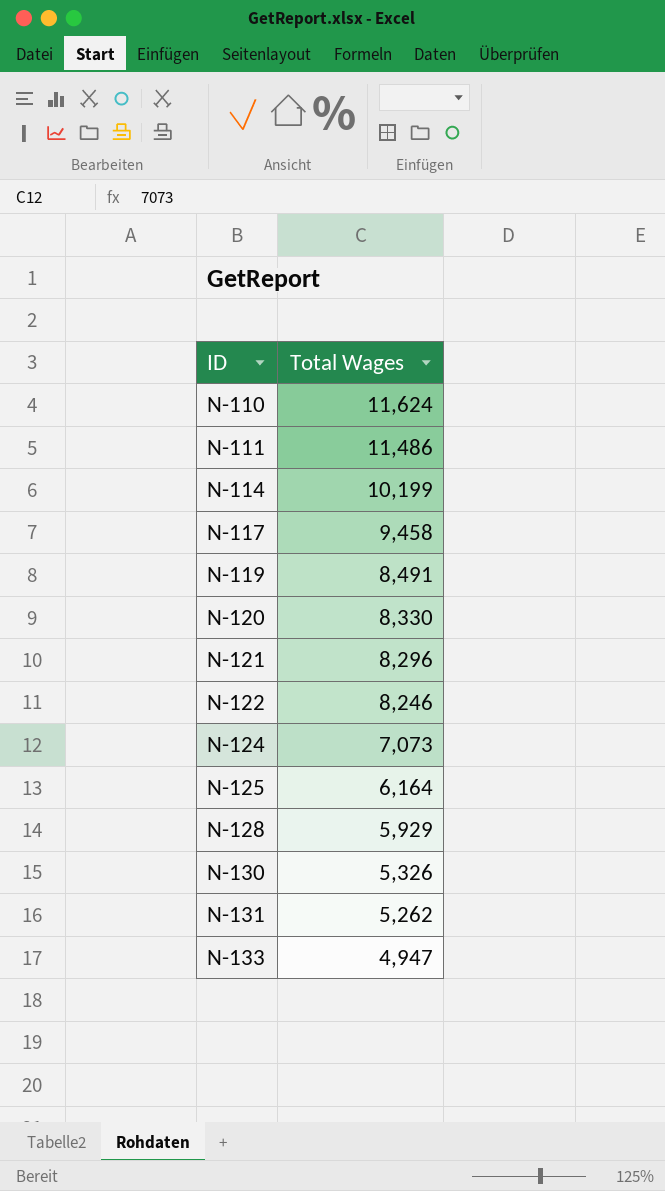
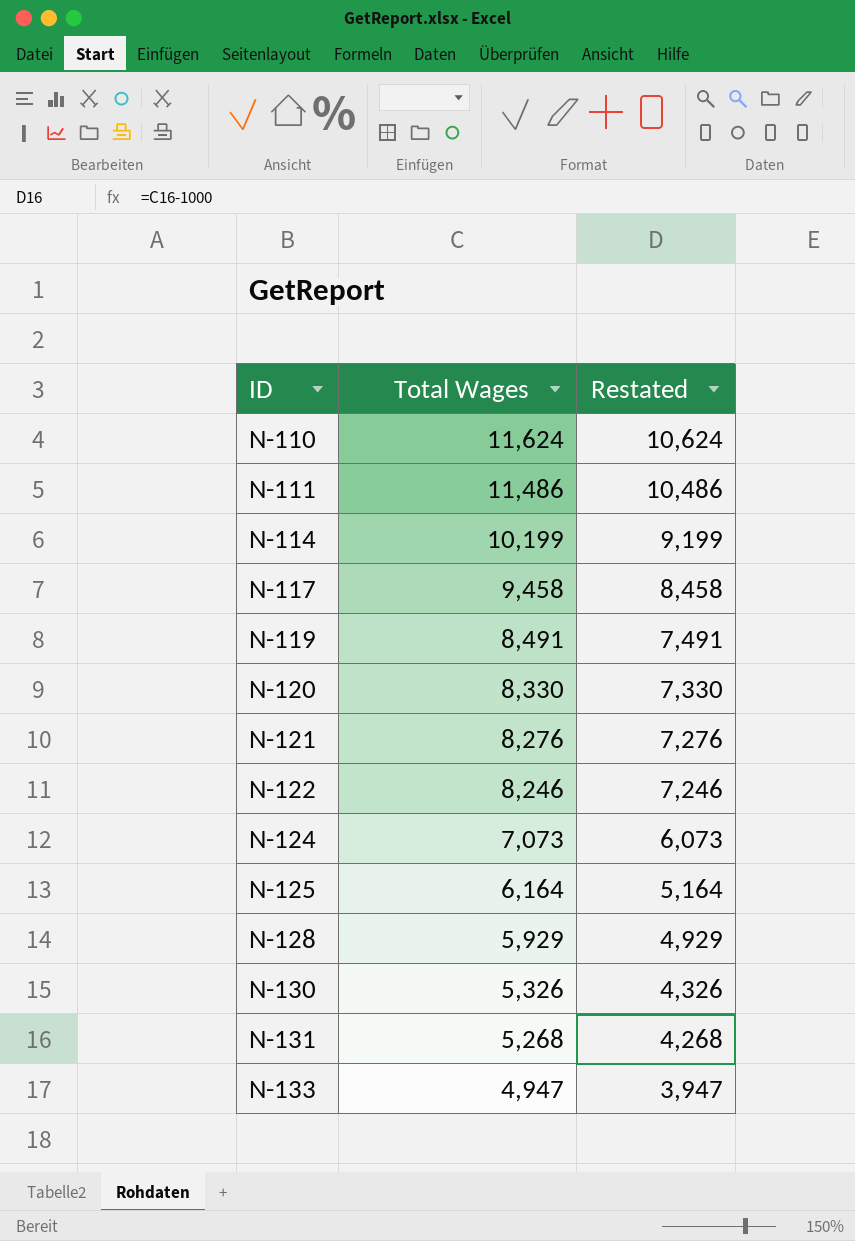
column Restated | formula: none -> [Total Wages] - 1000
N-121 | Total Wages: 8,296 -> 8,276
N-131 | Total Wages: 5,262 -> 5,268

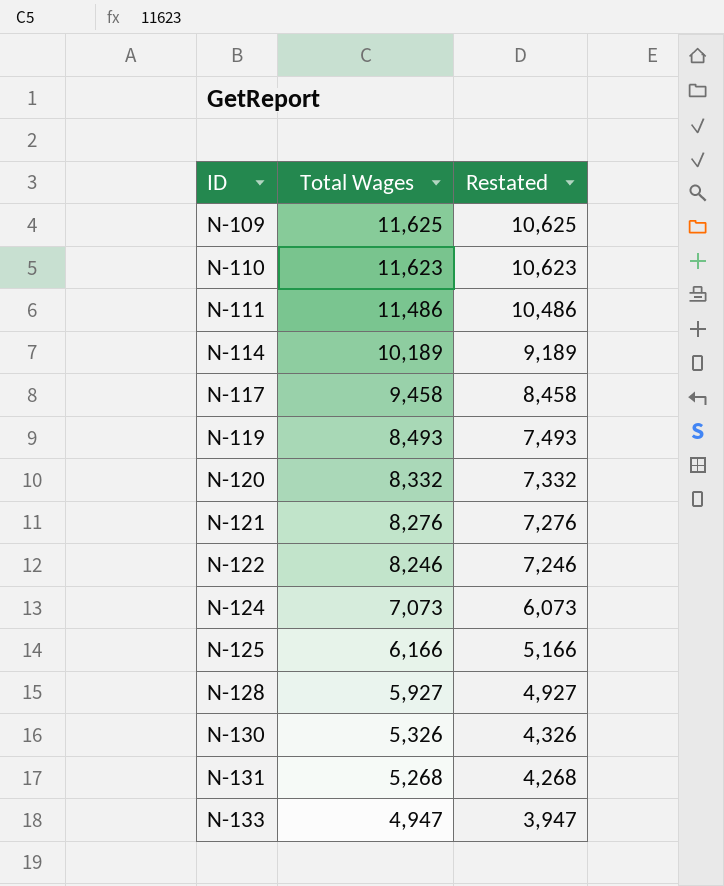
row N-109: none -> 11,625 | 10,625
N-110 | Total Wages: 11,624 -> 11,623
N-110 | Restated: 10,624 -> 10,623
N-114 | Total Wages: 10,199 -> 10,189
N-114 | Restated: 9,199 -> 9,189
N-119 | Total Wages: 8,491 -> 8,493
N-119 | Restated: 7,491 -> 7,493
N-120 | Total Wages: 8,330 -> 8,332
N-120 | Restated: 7,330 -> 7,332
N-125 | Total Wages: 6,164 -> 6,166
N-125 | Restated: 5,164 -> 5,166
N-128 | Total Wages: 5,929 -> 5,927
N-128 | Restated: 4,929 -> 4,927

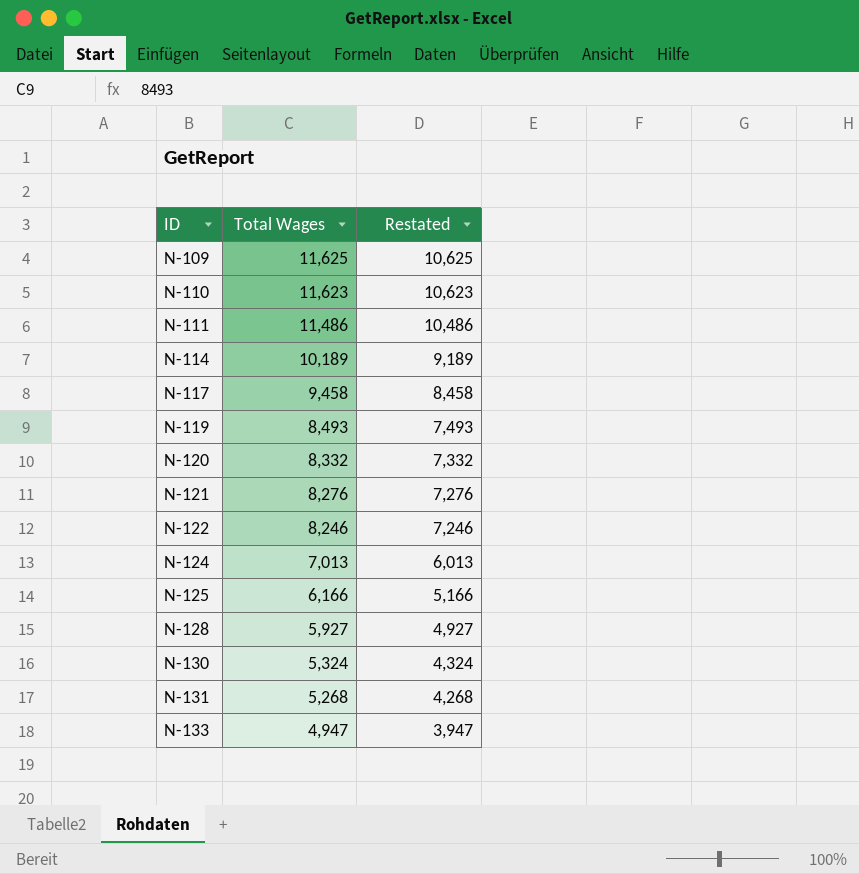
N-124 | Total Wages: 7,073 -> 7,013
N-124 | Restated: 6,073 -> 6,013
N-130 | Total Wages: 5,326 -> 5,324
N-130 | Restated: 4,326 -> 4,324

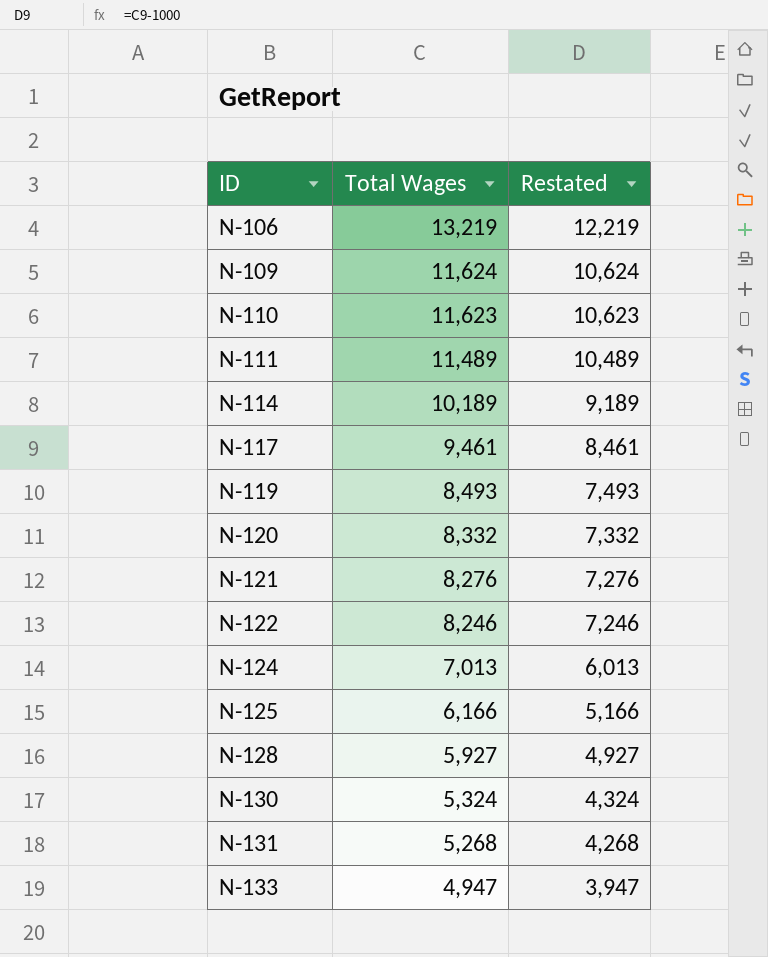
row N-106: none -> 13,219 | 12,219
N-109 | Total Wages: 11,625 -> 11,624
N-109 | Restated: 10,625 -> 10,624
N-111 | Total Wages: 11,486 -> 11,489
N-111 | Restated: 10,486 -> 10,489
N-117 | Total Wages: 9,458 -> 9,461
N-117 | Restated: 8,458 -> 8,461

